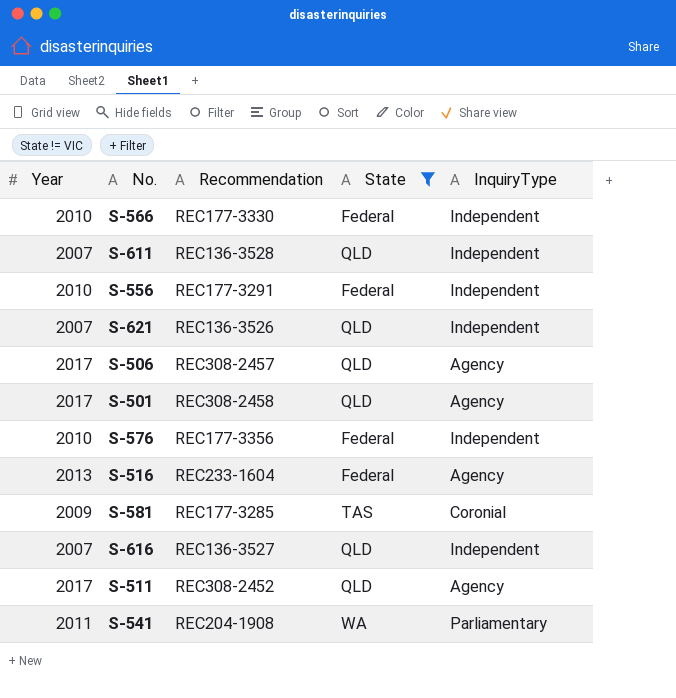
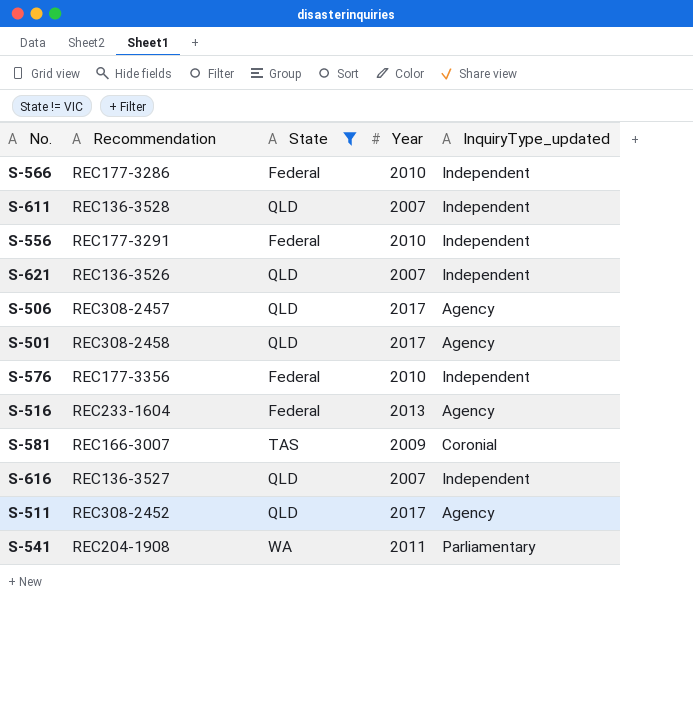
column Year | position: 1 -> 4
column name: InquiryType -> InquiryType_updated
S-566 | Recommendation: REC177-3330 -> REC177-3286
S-581 | Recommendation: REC177-3285 -> REC166-3007

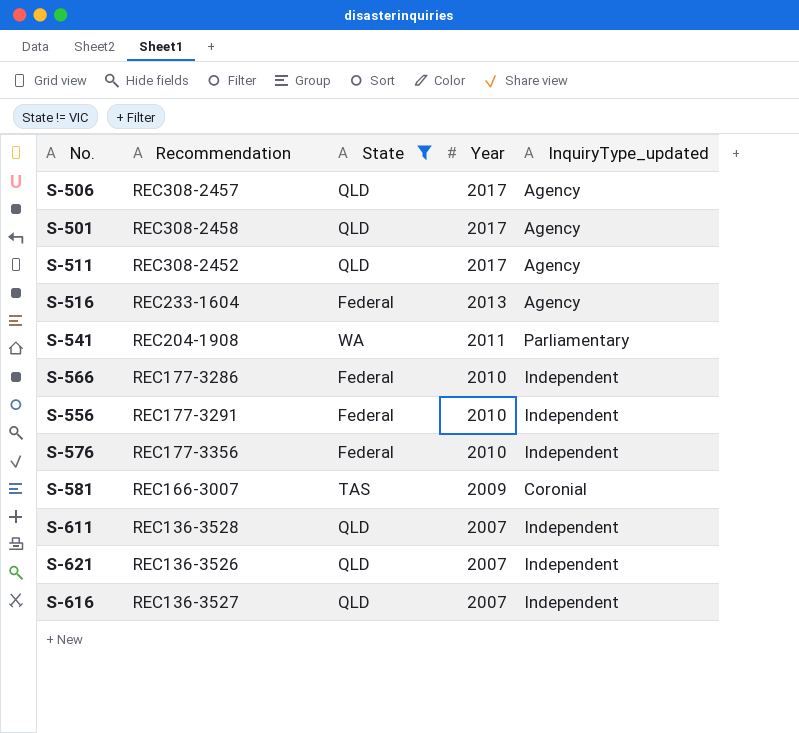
row order: none -> Year descending

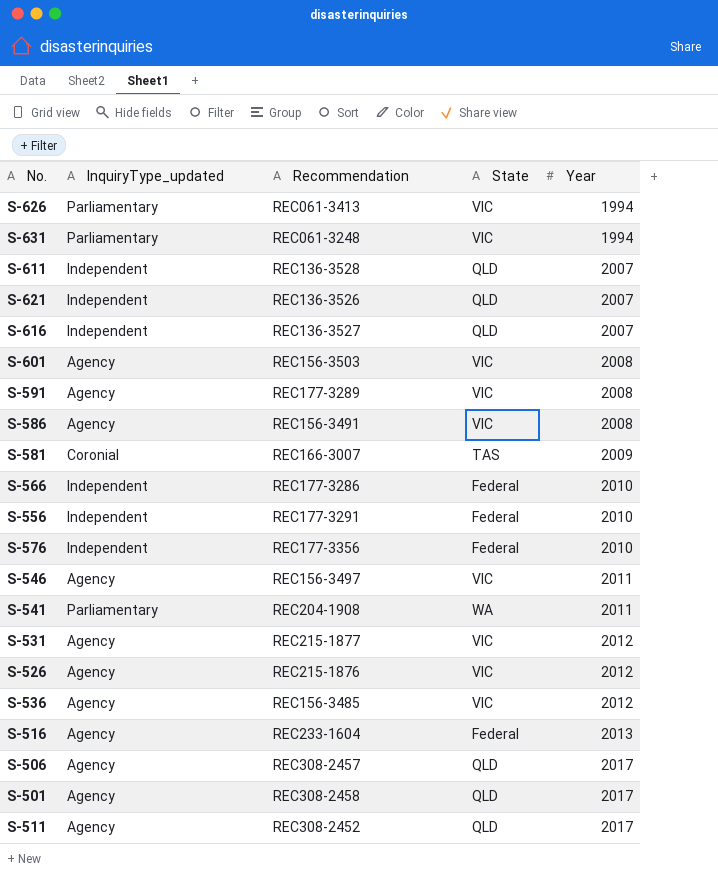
filter: State != VIC -> none
row order: Year descending -> Year ascending
column InquiryType_updated | position: 5 -> 2

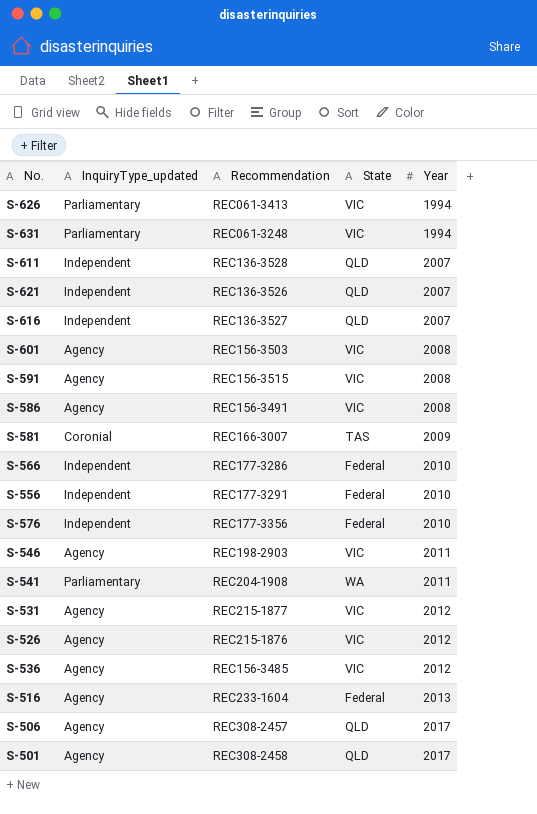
row S-511: Agency | REC308-2452 | QLD | 2017 -> none
S-591 | Recommendation: REC177-3289 -> REC156-3515
S-546 | Recommendation: REC156-3497 -> REC198-2903

